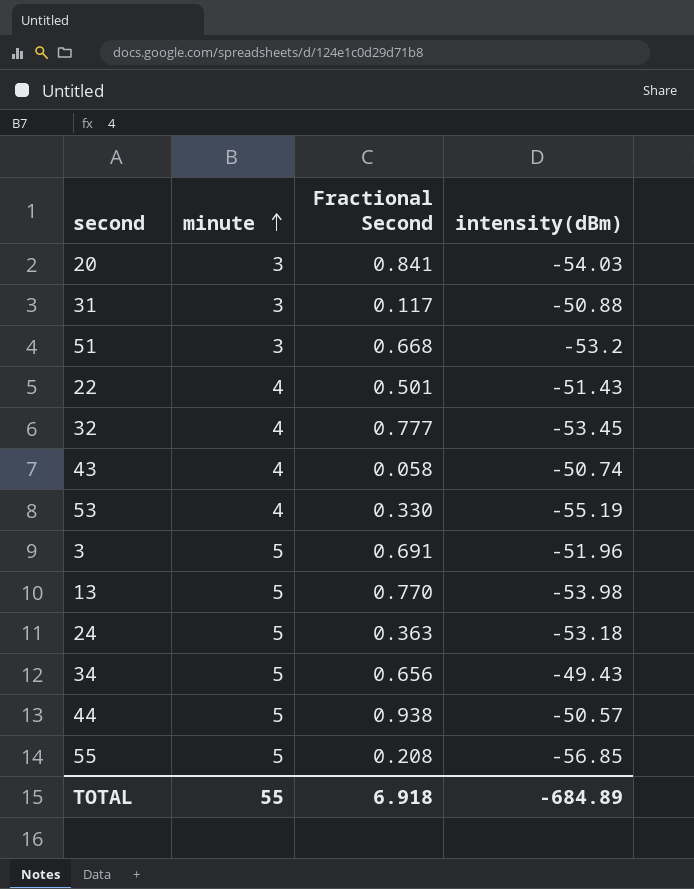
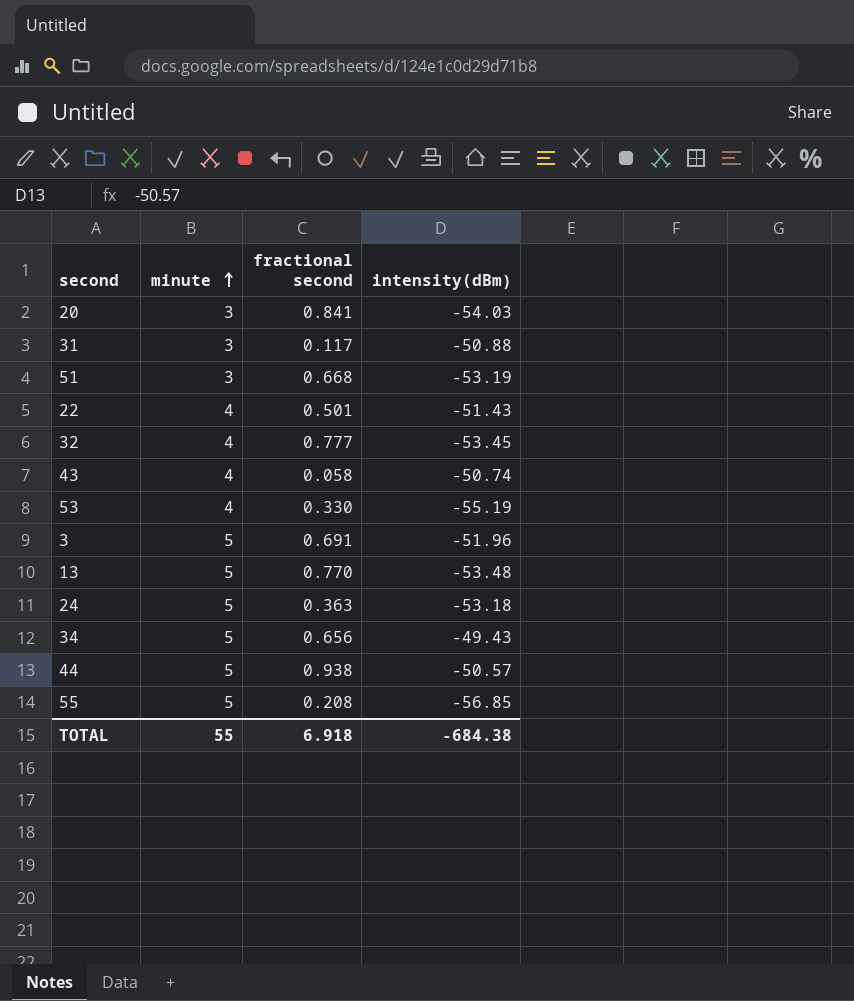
column name: Fractional Second -> fractional second
51 | intensity(dBm): -53.2 -> -53.19
13 | intensity(dBm): -53.98 -> -53.48
TOTAL | intensity(dBm): -684.89 -> -684.38

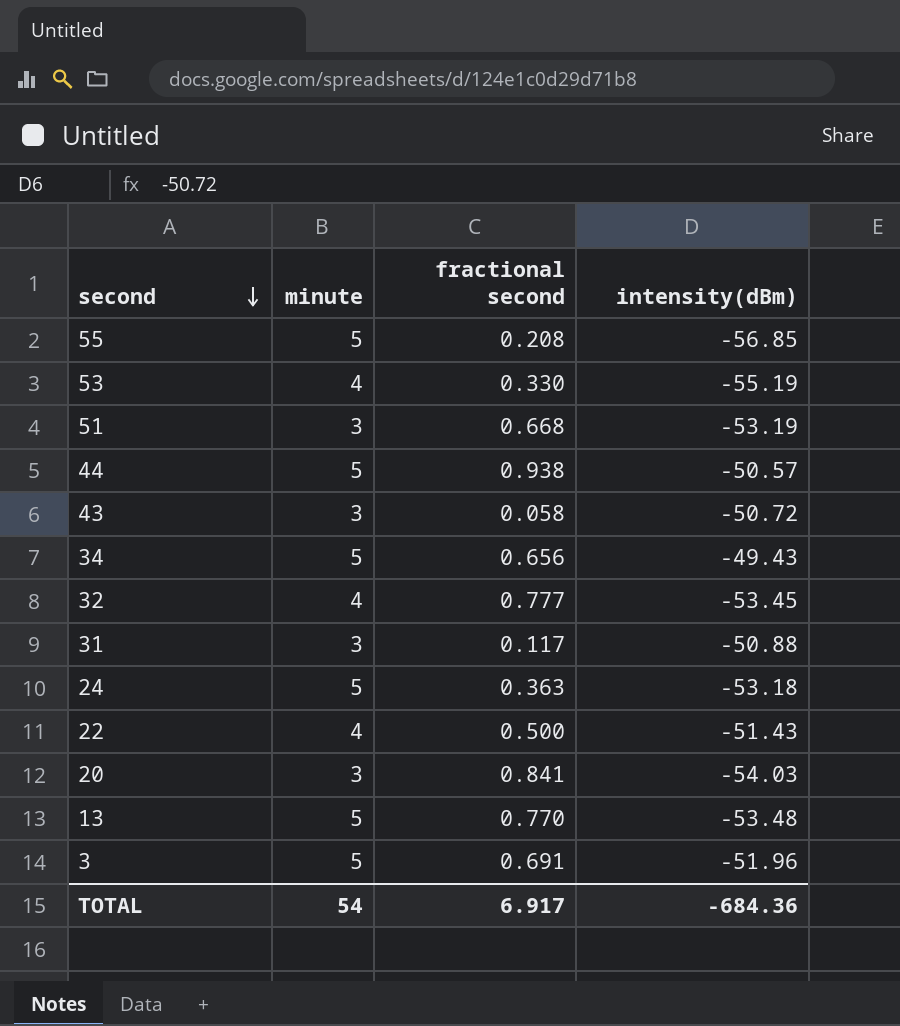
row order: minute ascending -> second descending
43 | minute: 4 -> 3
43 | intensity(dBm): -50.74 -> -50.72
22 | fractional second: 0.501 -> 0.500
TOTAL | minute: 55 -> 54
TOTAL | fractional second: 6.918 -> 6.917
TOTAL | intensity(dBm): -684.38 -> -684.36

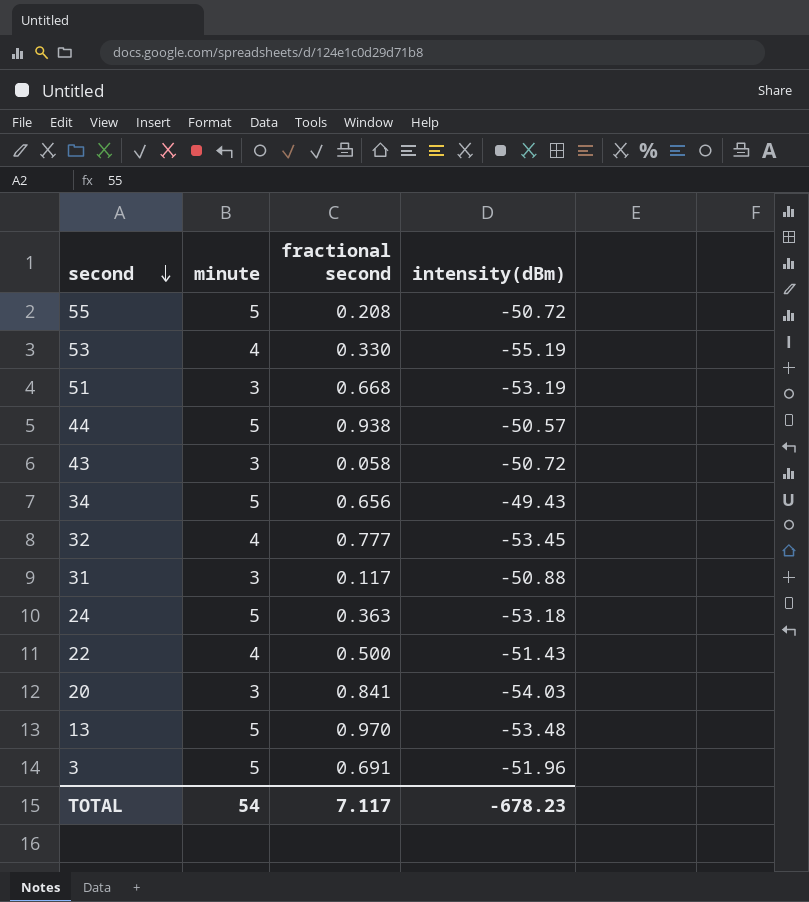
55 | intensity(dBm): -56.85 -> -50.72
13 | fractional second: 0.770 -> 0.970
TOTAL | fractional second: 6.917 -> 7.117
TOTAL | intensity(dBm): -684.36 -> -678.23

